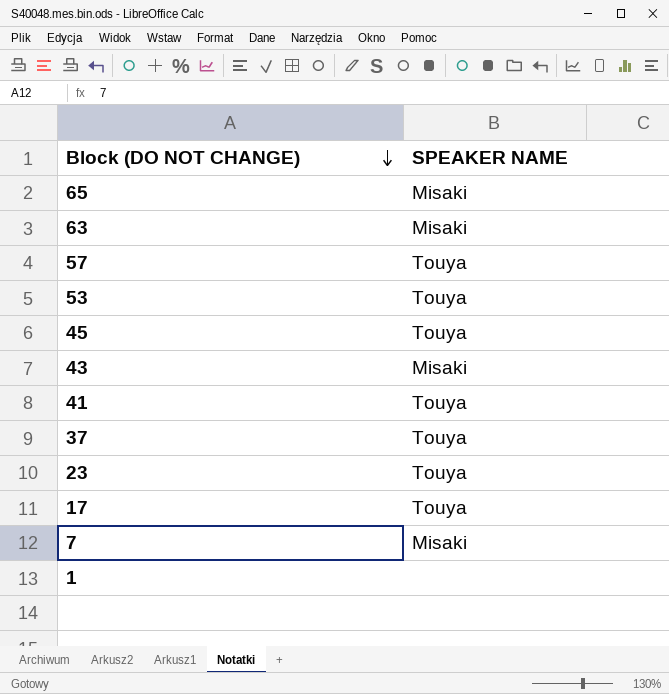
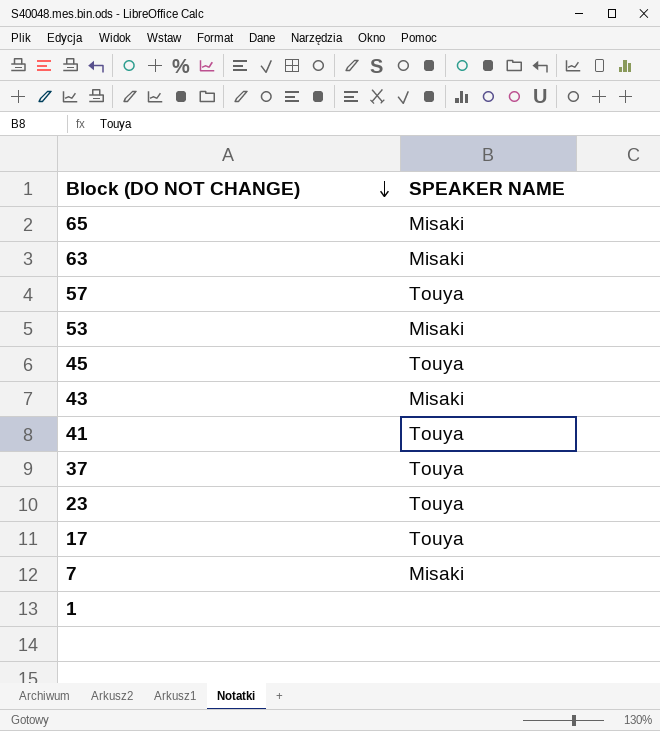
53 | SPEAKER NAME: Touya -> Misaki

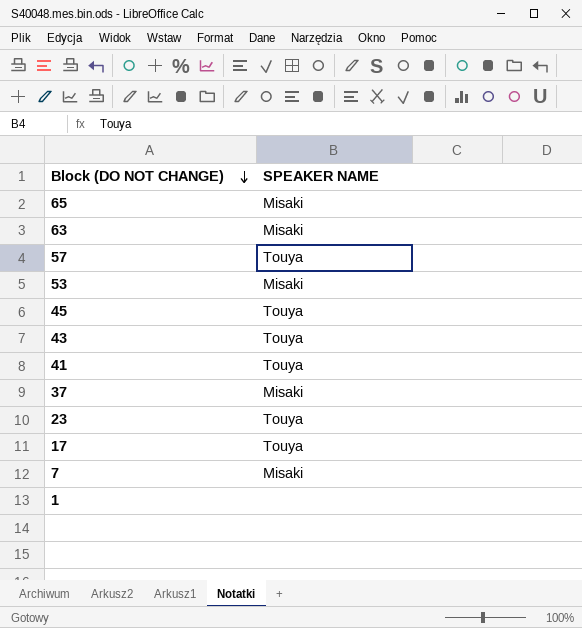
43 | SPEAKER NAME: Misaki -> Touya
37 | SPEAKER NAME: Touya -> Misaki

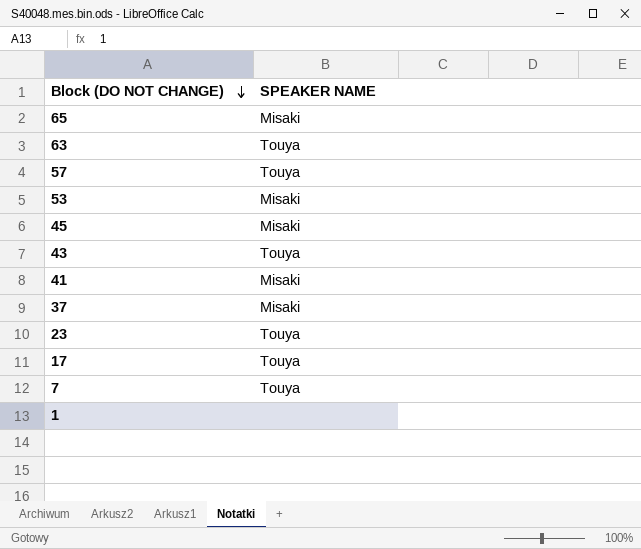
63 | SPEAKER NAME: Misaki -> Touya
45 | SPEAKER NAME: Touya -> Misaki
41 | SPEAKER NAME: Touya -> Misaki
7 | SPEAKER NAME: Misaki -> Touya

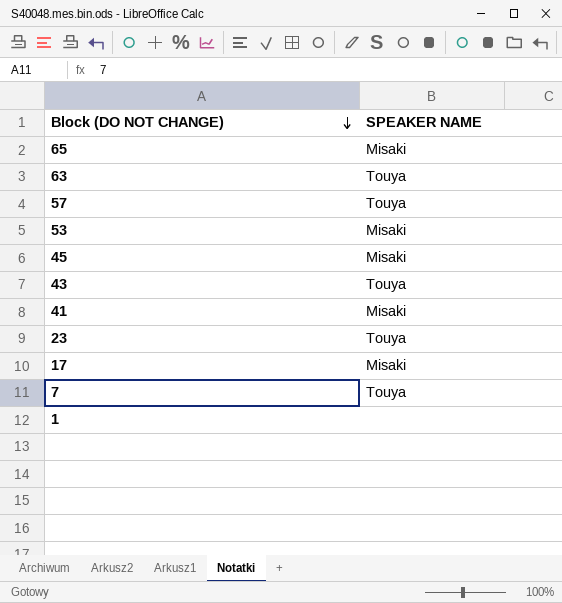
row 37: Misaki -> none
17 | SPEAKER NAME: Touya -> Misaki

